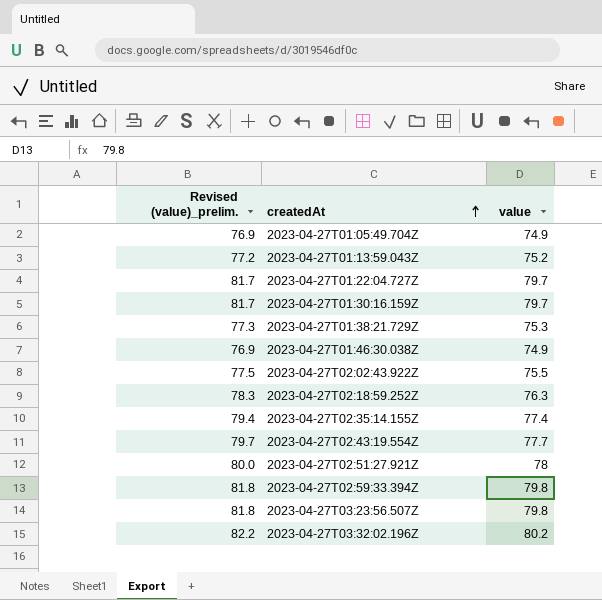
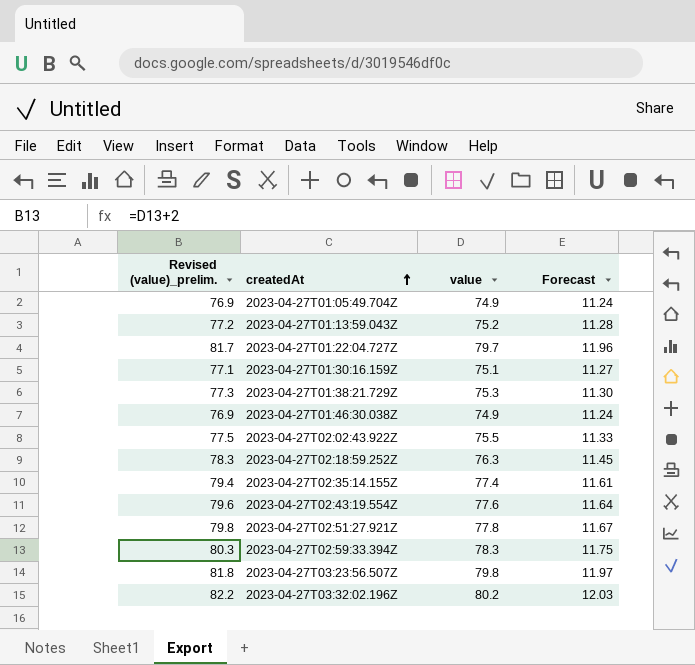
column Forecast | formula: none -> [value] * 0.15
2023-04-27T01:30:16.159Z | Revised (value)_prelim.: 81.7 -> 77.1
2023-04-27T01:30:16.159Z | value: 79.7 -> 75.1
2023-04-27T02:43:19.554Z | Revised (value)_prelim.: 79.7 -> 79.6
2023-04-27T02:43:19.554Z | value: 77.7 -> 77.6
2023-04-27T02:51:27.921Z | Revised (value)_prelim.: 80.0 -> 79.8
2023-04-27T02:51:27.921Z | value: 78 -> 77.8
2023-04-27T02:59:33.394Z | Revised (value)_prelim.: 81.8 -> 80.3
2023-04-27T02:59:33.394Z | value: 79.8 -> 78.3

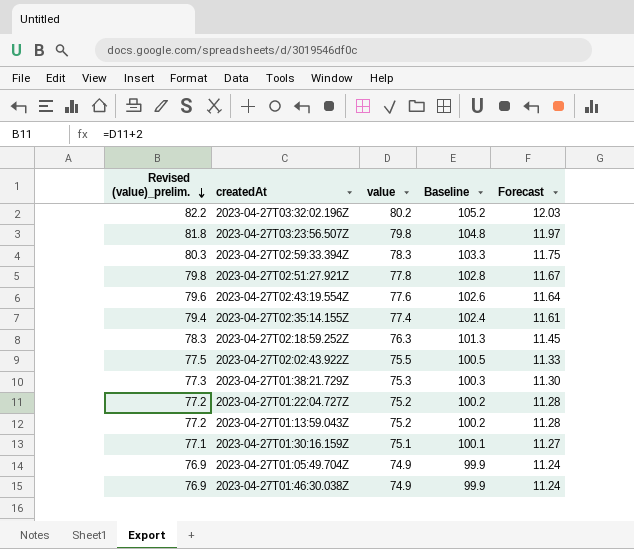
row order: createdAt ascending -> Revised (value)_prelim. descending
column Baseline | formula: none -> [value] + 25
2023-04-27T01:22:04.727Z | Revised (value)_prelim.: 81.7 -> 77.2
2023-04-27T01:22:04.727Z | value: 79.7 -> 75.2
2023-04-27T01:22:04.727Z | Forecast: 11.96 -> 11.28

